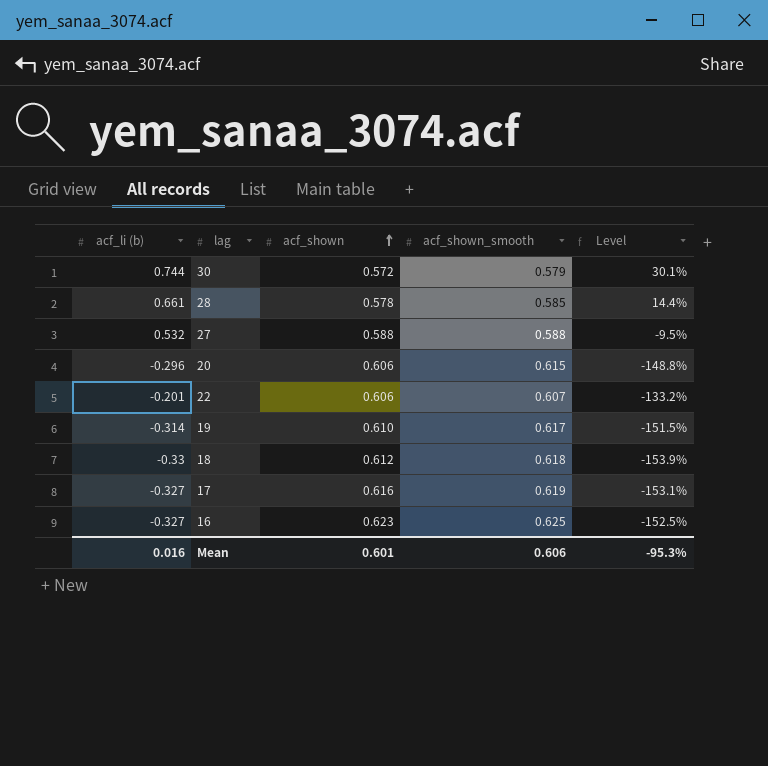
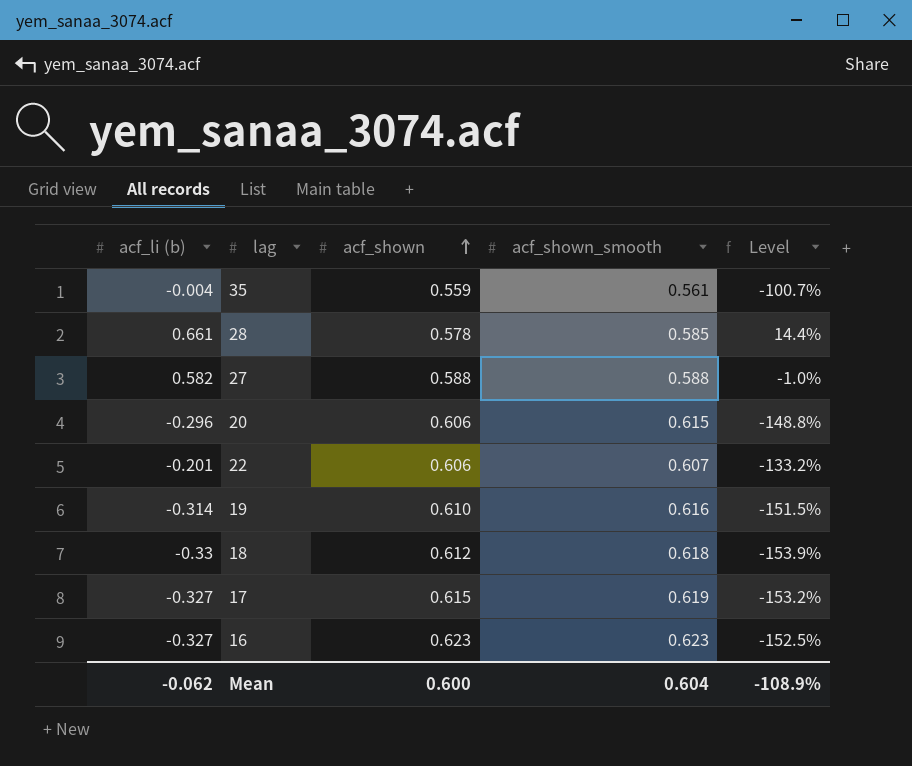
row 30: 0.744 | 0.572 | 0.579 | 30.1% -> none
row 35: none -> -0.004 | 0.559 | 0.561 | -100.7%
27 | acf_li (b): 0.532 -> 0.582
27 | Level: -9.5% -> -1.0%
19 | acf_shown_smooth: 0.617 -> 0.616
17 | acf_shown: 0.616 -> 0.615
17 | Level: -153.1% -> -153.2%
16 | acf_shown_smooth: 0.625 -> 0.623
Mean | acf_li (b): 0.016 -> -0.062
Mean | acf_shown: 0.601 -> 0.600
Mean | acf_shown_smooth: 0.606 -> 0.604
Mean | Level: -95.3% -> -108.9%

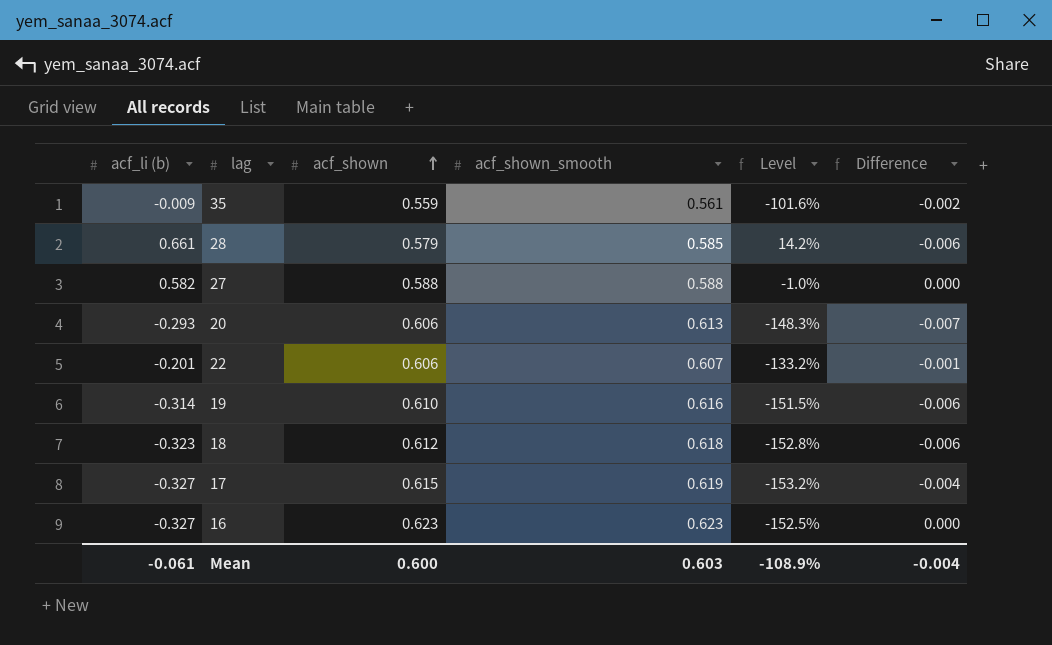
column Difference | formula: none -> [acf_shown] - [acf_shown_smooth]
35 | acf_li (b): -0.004 -> -0.009
35 | Level: -100.7% -> -101.6%
28 | acf_shown: 0.578 -> 0.579
28 | Level: 14.4% -> 14.2%
20 | acf_li (b): -0.296 -> -0.293
20 | acf_shown_smooth: 0.615 -> 0.613
20 | Level: -148.8% -> -148.3%
18 | acf_li (b): -0.33 -> -0.323
18 | Level: -153.9% -> -152.8%
Mean | acf_li (b): -0.062 -> -0.061
Mean | acf_shown_smooth: 0.604 -> 0.603

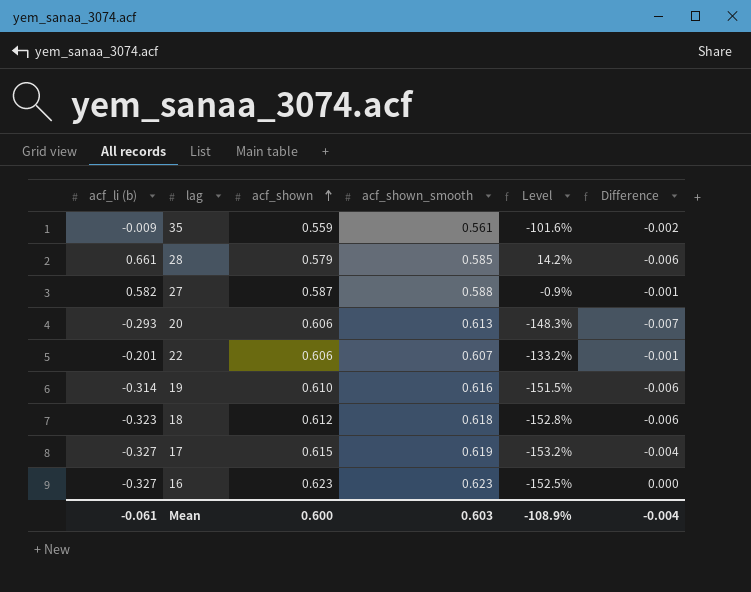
27 | acf_shown: 0.588 -> 0.587
27 | Level: -1.0% -> -0.9%
27 | Difference: 0.000 -> -0.001

